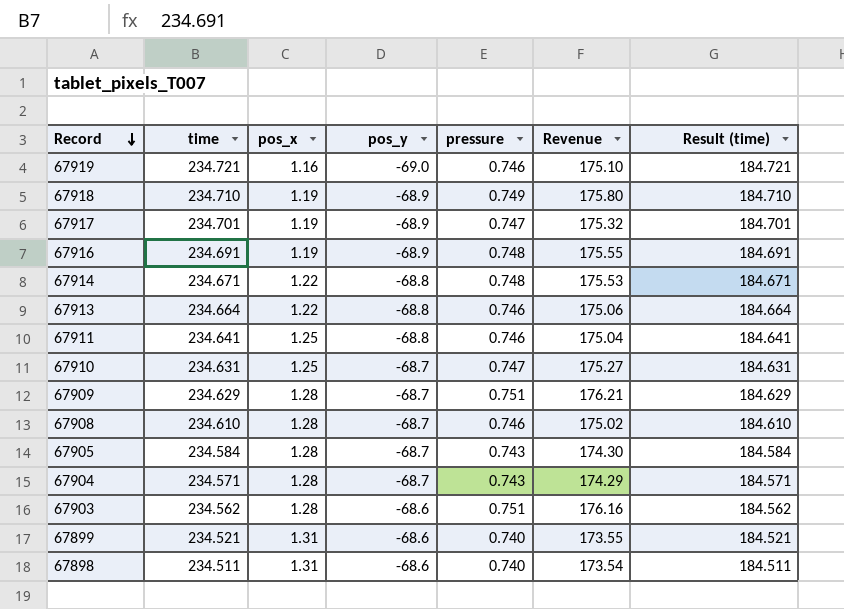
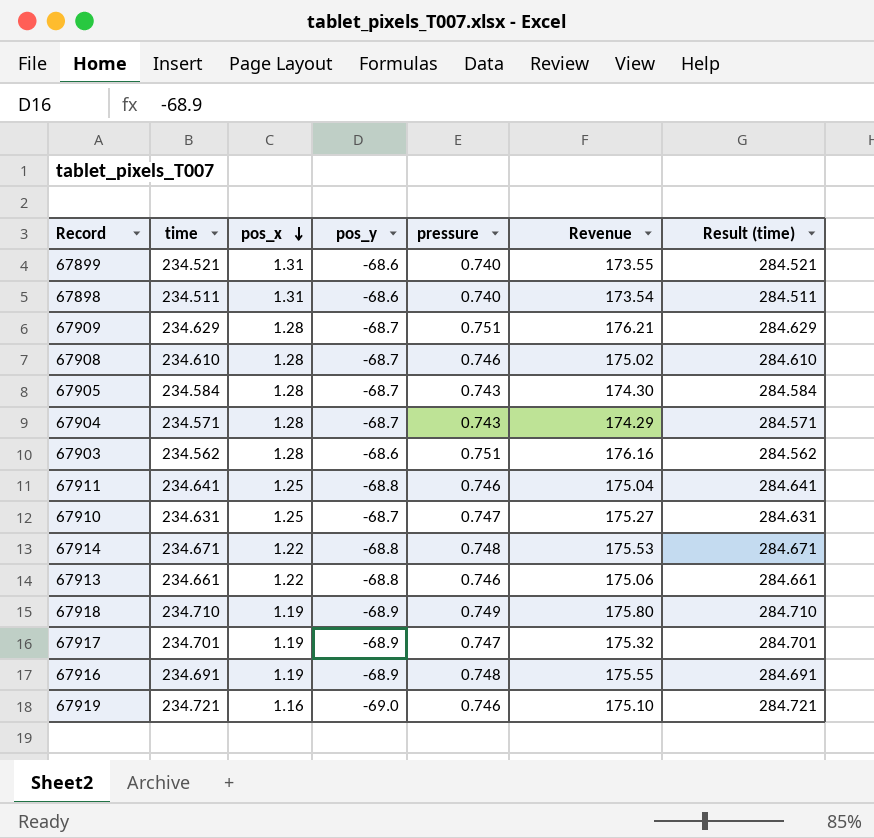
row order: Record descending -> pos_x descending
column Result (time) | formula: [time] - 50 -> [time] + 50
67913 | time: 234.664 -> 234.661

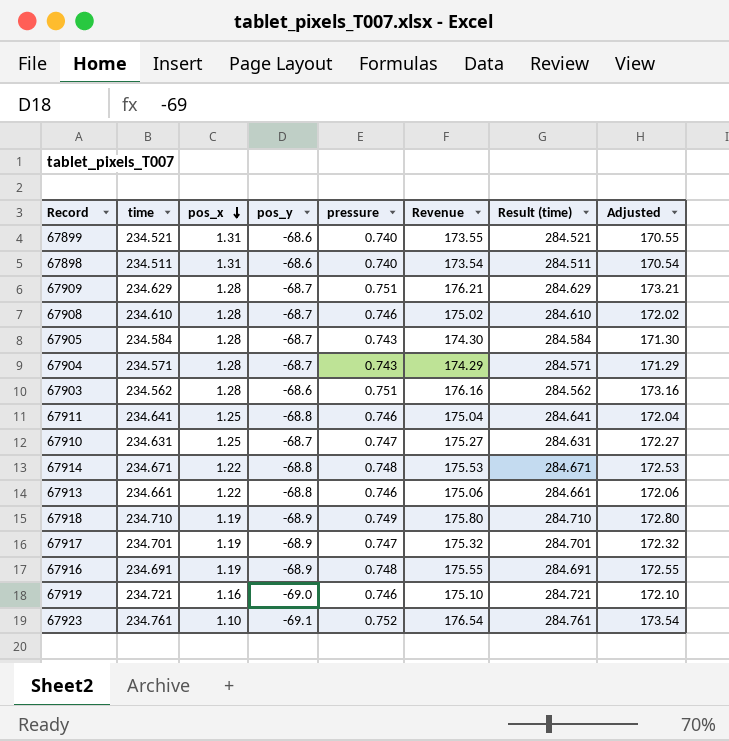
column Adjusted | formula: none -> [Revenue] - 3
row 67923: none -> 234.761 | 1.10 | -69.1 | 0.752 | 176.54 | 284.761 | 173.54

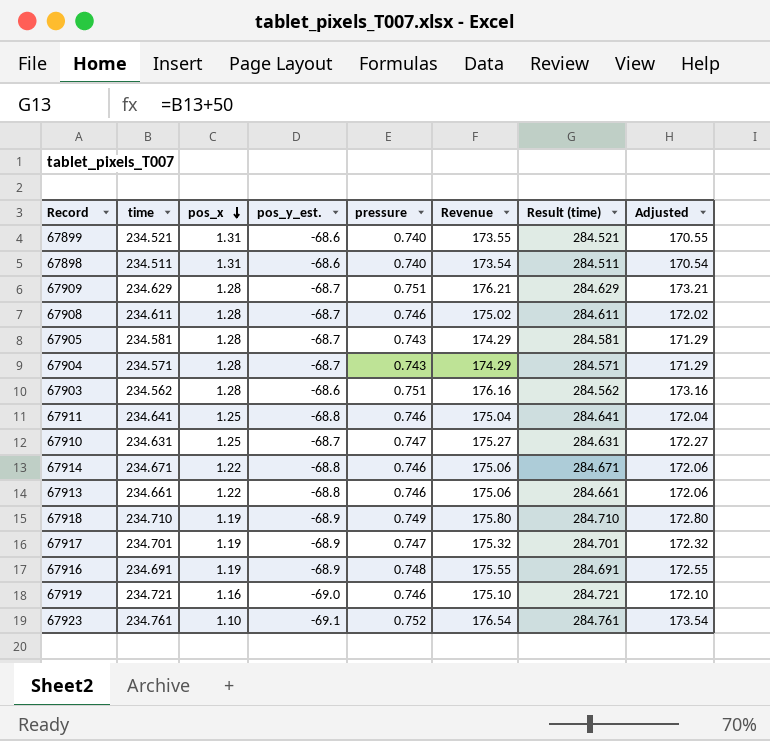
column name: pos_y -> pos_y_est.
67908 | time: 234.610 -> 234.611
67908 | Result (time): 284.610 -> 284.611
67905 | time: 234.584 -> 234.581
67905 | Revenue: 174.30 -> 174.29
67905 | Result (time): 284.584 -> 284.581
67905 | Adjusted: 171.30 -> 171.29
67914 | pressure: 0.748 -> 0.746
67914 | Revenue: 175.53 -> 175.06
67914 | Adjusted: 172.53 -> 172.06

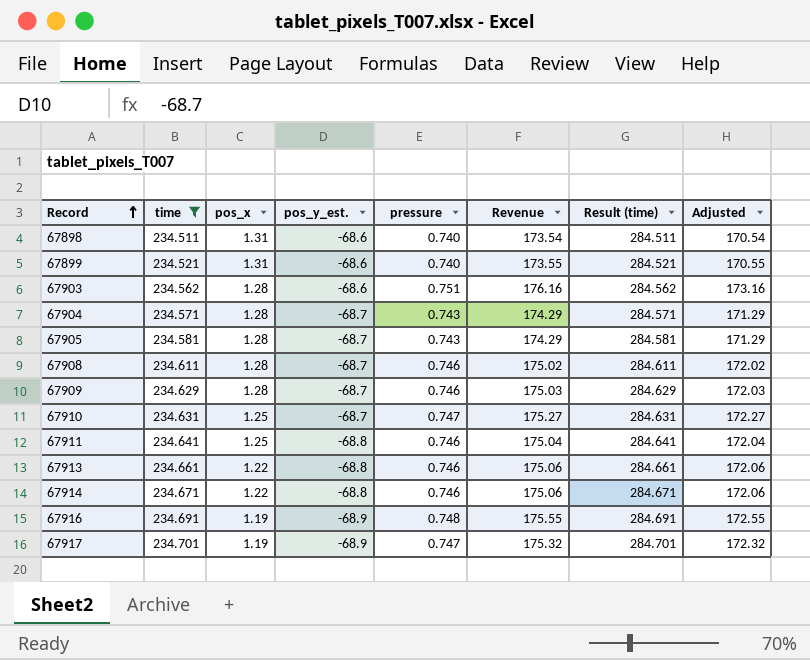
filter: none -> time <= 234.701
row order: pos_x descending -> Record ascending
67909 | pressure: 0.751 -> 0.746
67909 | Revenue: 176.21 -> 175.03
67909 | Adjusted: 173.21 -> 172.03

